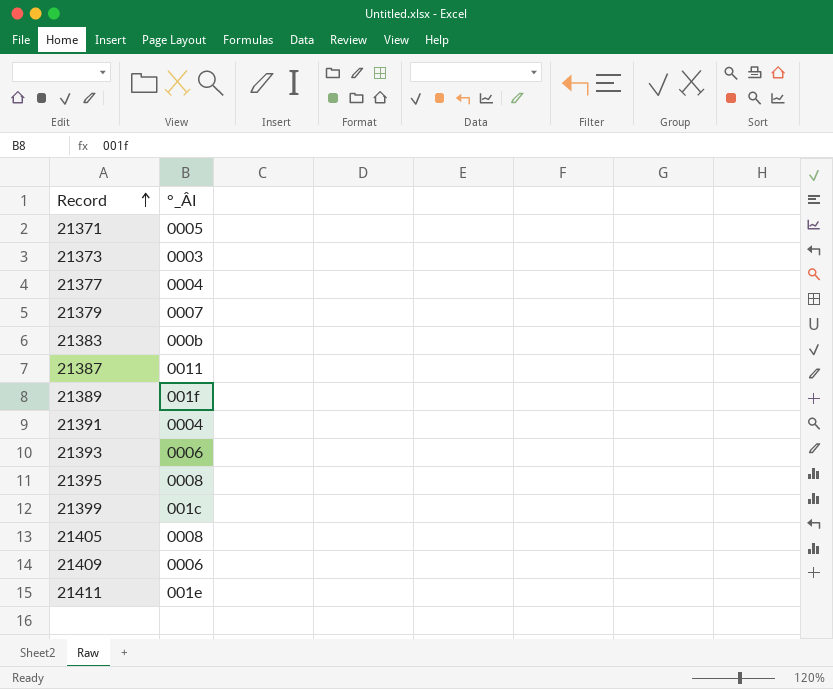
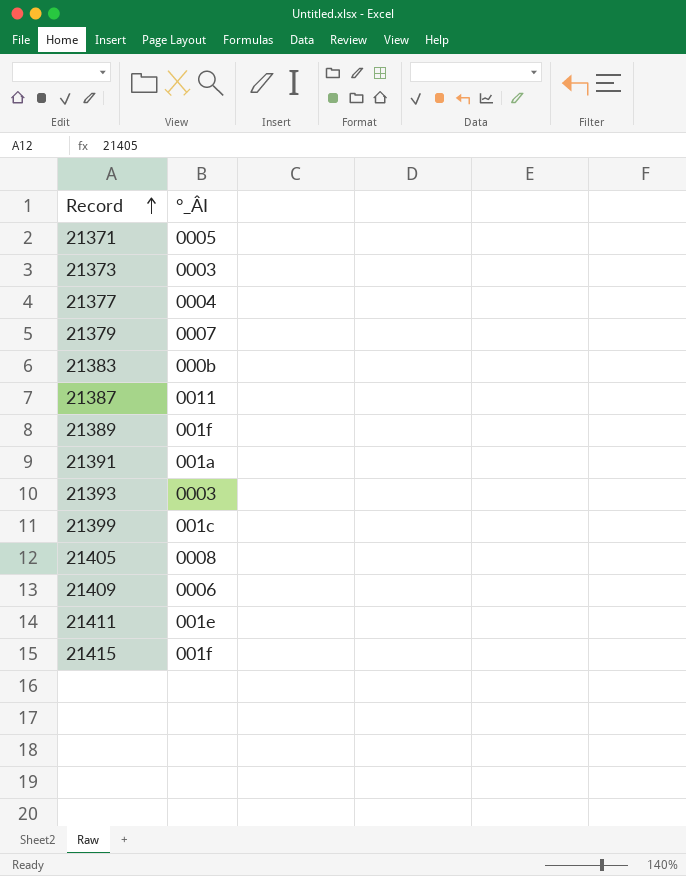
row 21395: 0008 -> none
21391 | °_ÂI: 0004 -> 001a
21393 | °_ÂI: 0006 -> 0003
row 21415: none -> 001f

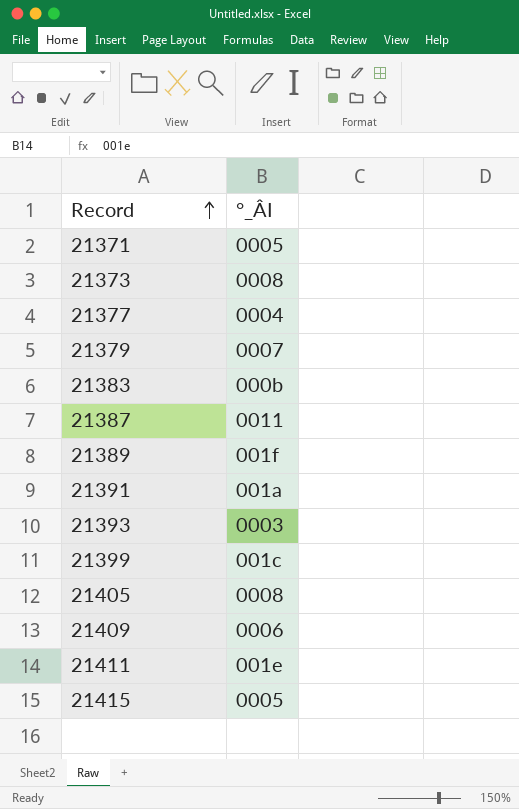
21373 | °_ÂI: 0003 -> 0008
21415 | °_ÂI: 001f -> 0005

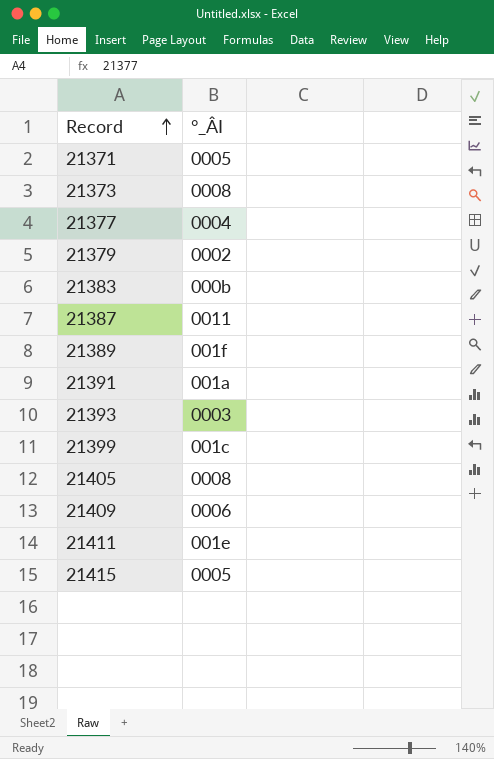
21379 | °_ÂI: 0007 -> 0002

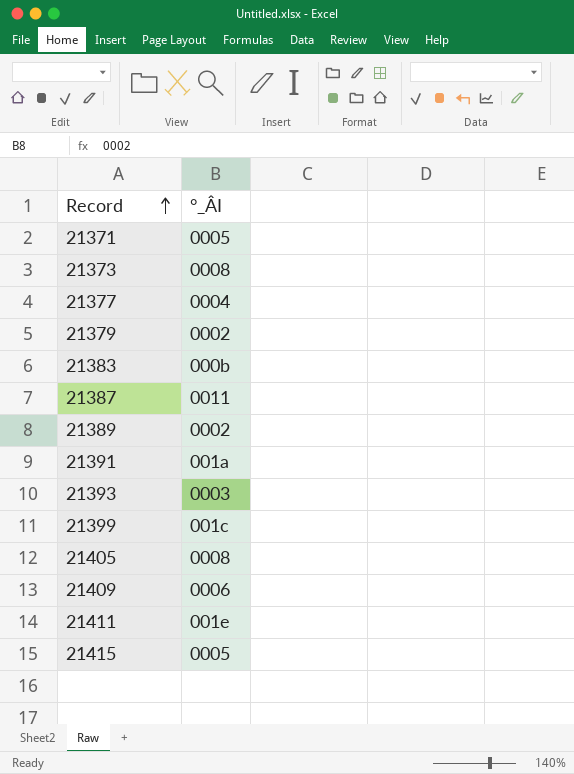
21389 | °_ÂI: 001f -> 0002

